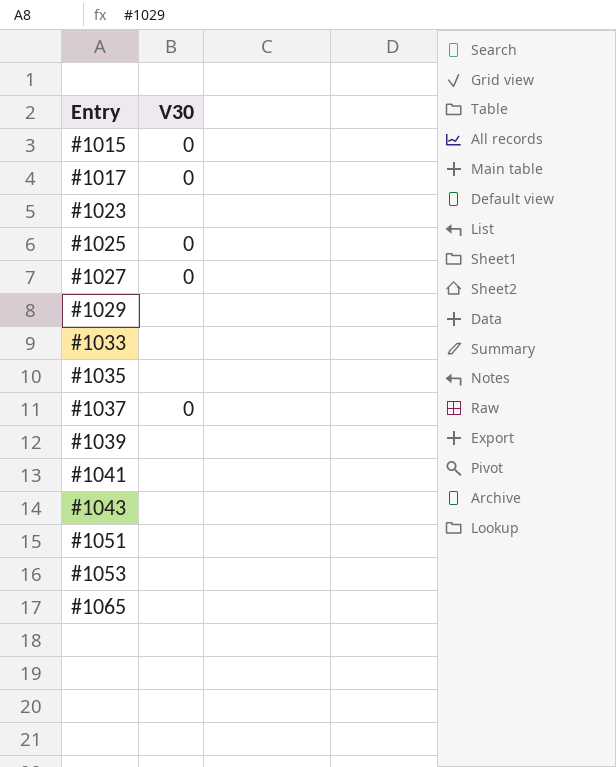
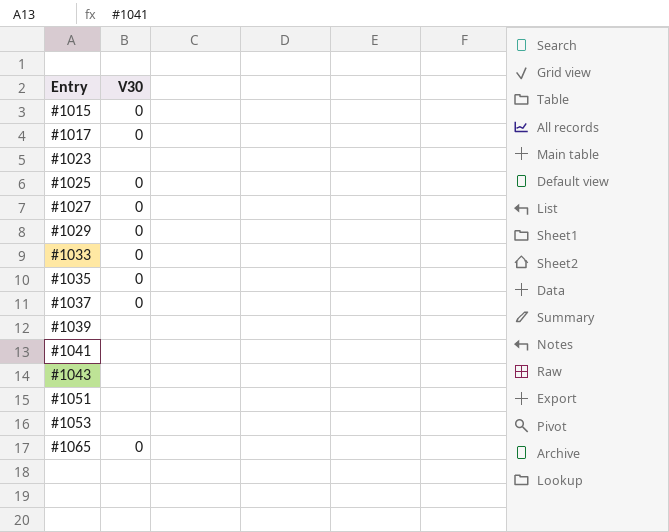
#1029 | V30: none -> 0
#1033 | V30: none -> 0
#1035 | V30: none -> 0
#1065 | V30: none -> 0

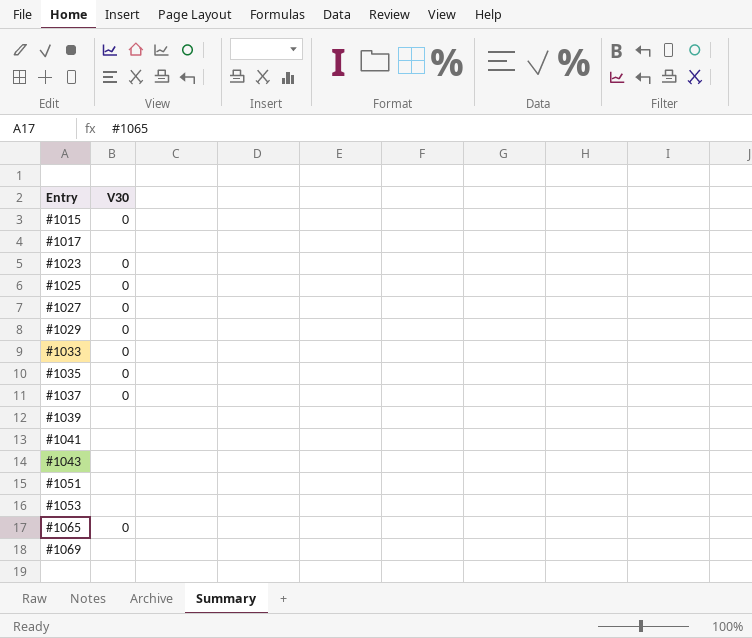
#1017 | V30: 0 -> none
#1023 | V30: none -> 0
row #1069: none -> none

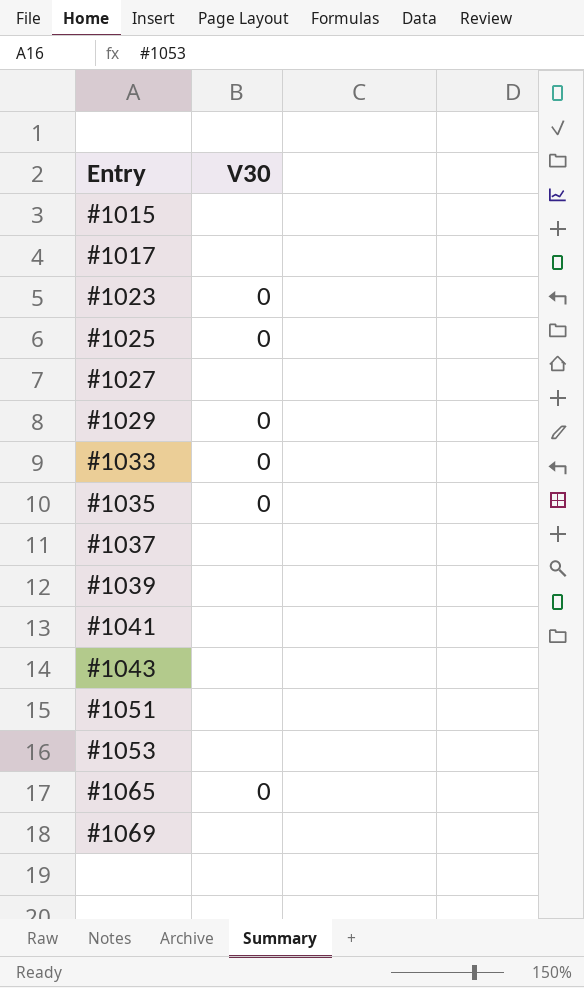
#1015 | V30: 0 -> none
#1027 | V30: 0 -> none
#1037 | V30: 0 -> none

